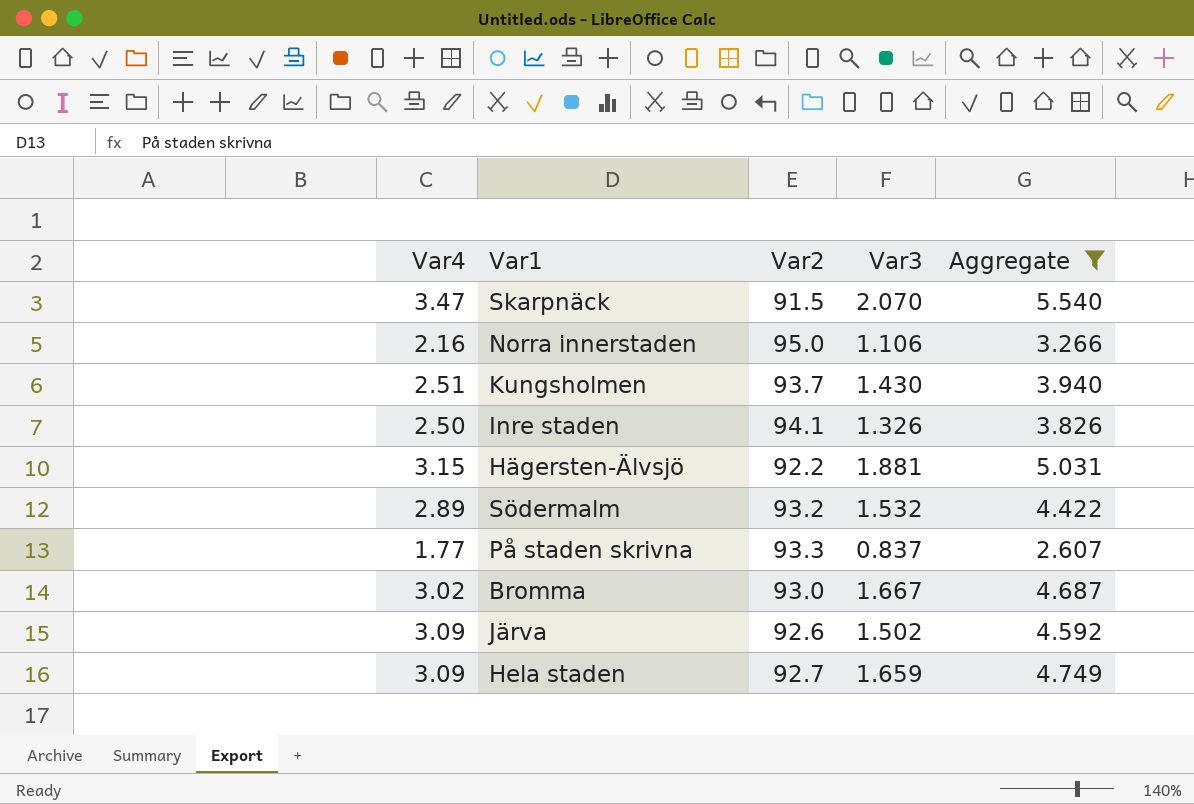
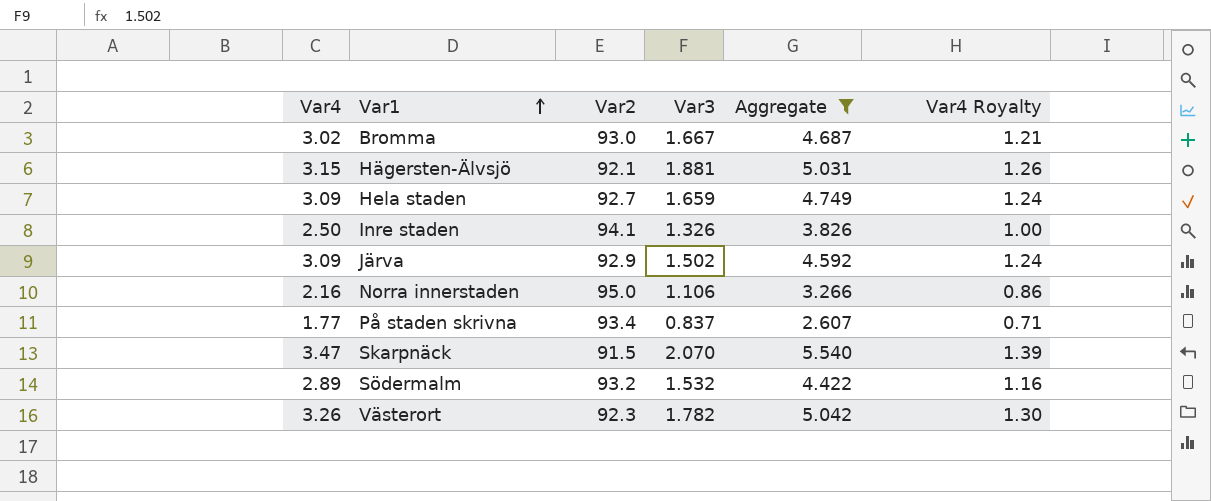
row order: none -> Var1 ascending
column Var4 Royalty | formula: none -> [Var4] * 0.4
row Kungsholmen: 2.51 | 93.7 | 1.430 | 3.940 -> none
Hägersten-Älvsjö | Var2: 92.2 -> 92.1
Järva | Var2: 92.6 -> 92.9
På staden skrivna | Var2: 93.3 -> 93.4
row Västerort: none -> 3.26 | 92.3 | 1.782 | 5.042 | 1.30

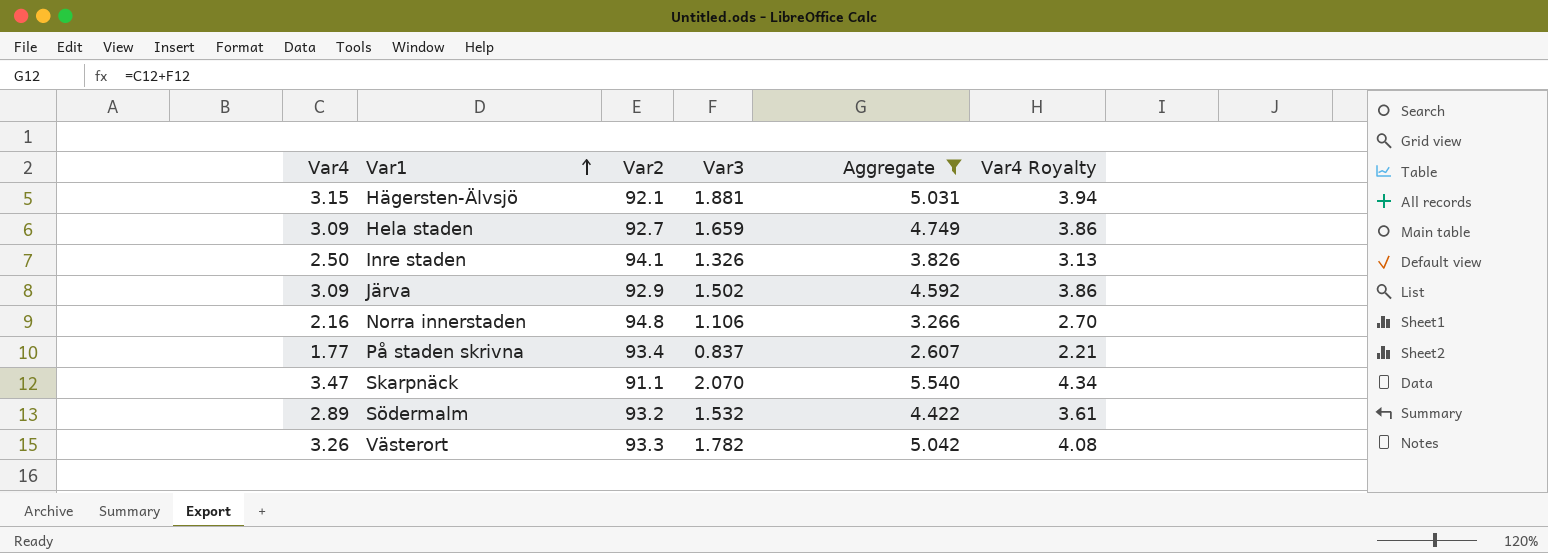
column Var4 Royalty | formula: [Var4] * 0.4 -> [Var4] * 1.25
row Bromma: 3.02 | 93.0 | 1.667 | 4.687 | 1.21 -> none
Norra innerstaden | Var2: 95.0 -> 94.8
Skarpnäck | Var2: 91.5 -> 91.1
Västerort | Var2: 92.3 -> 93.3

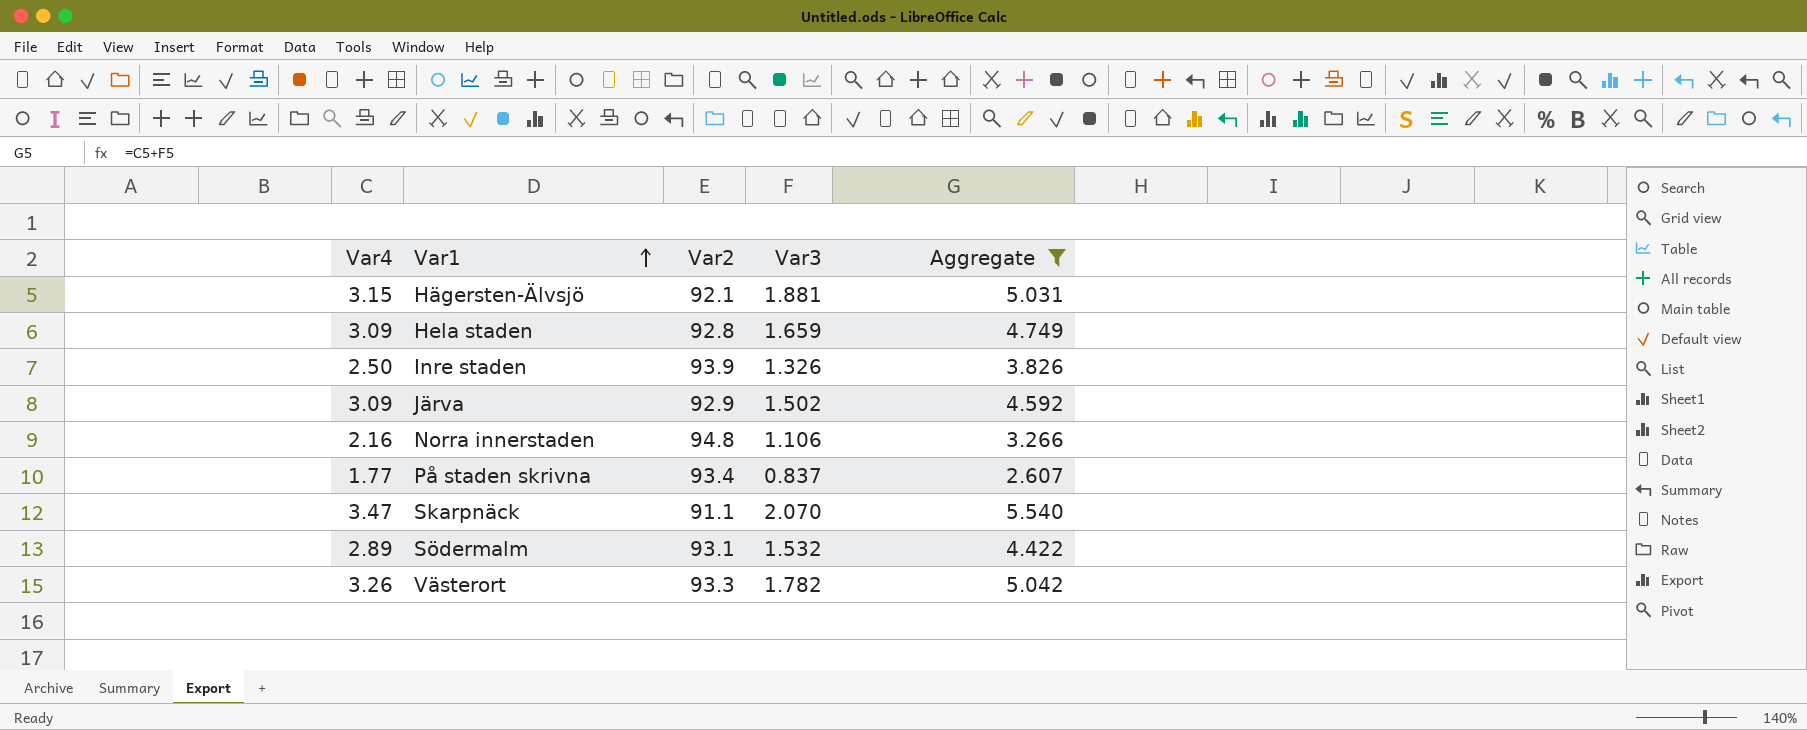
column Var4 Royalty | formula: [Var4] * 1.25 -> none
Hela staden | Var2: 92.7 -> 92.8
Inre staden | Var2: 94.1 -> 93.9
Södermalm | Var2: 93.2 -> 93.1

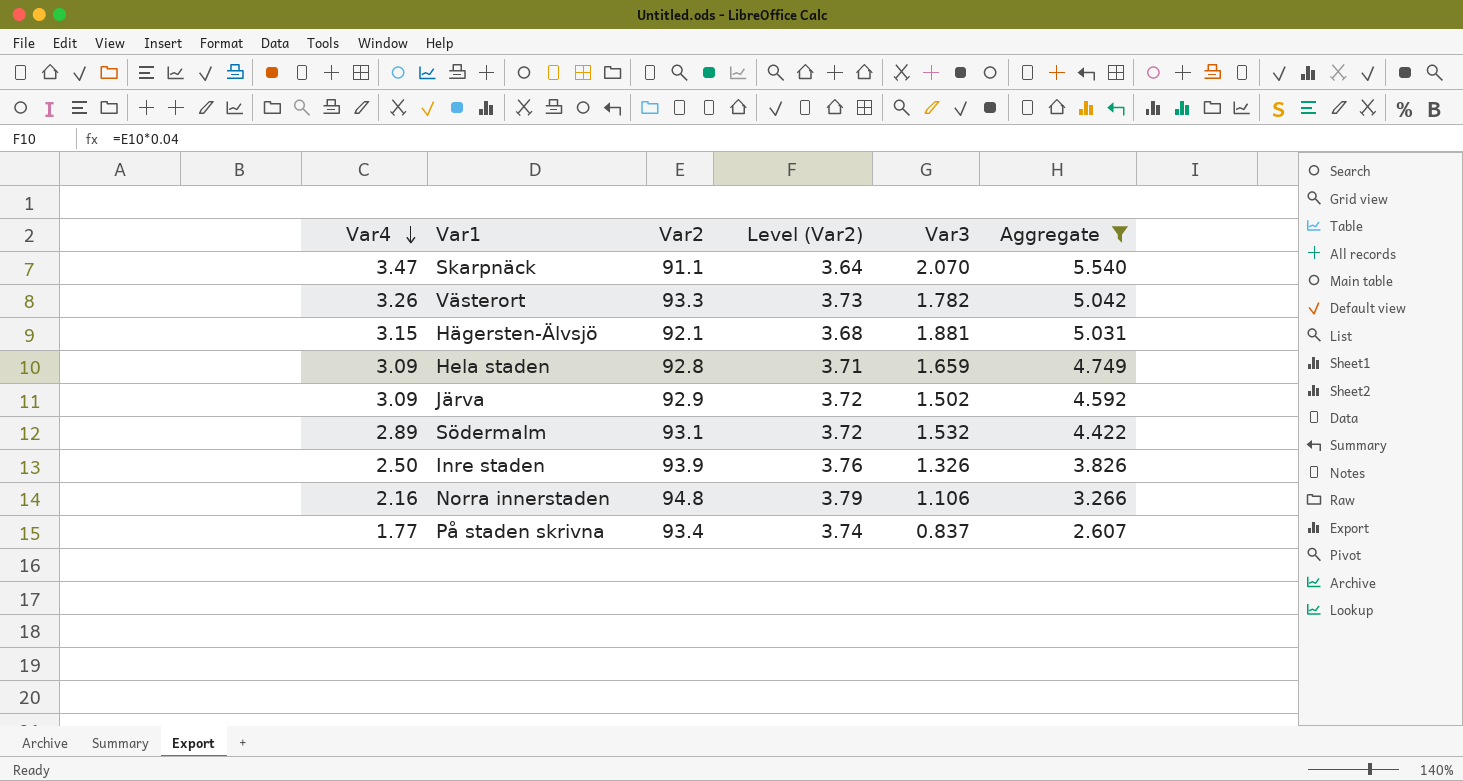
row order: Var1 ascending -> Var4 descending
column Level (Var2) | formula: none -> [Var2] * 0.04

